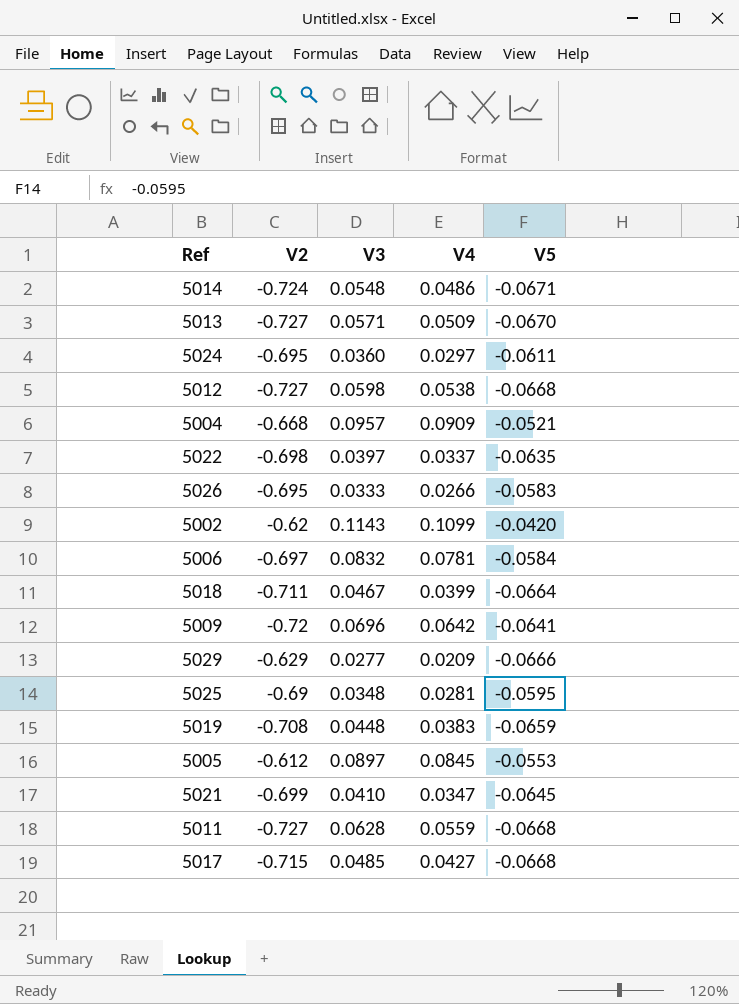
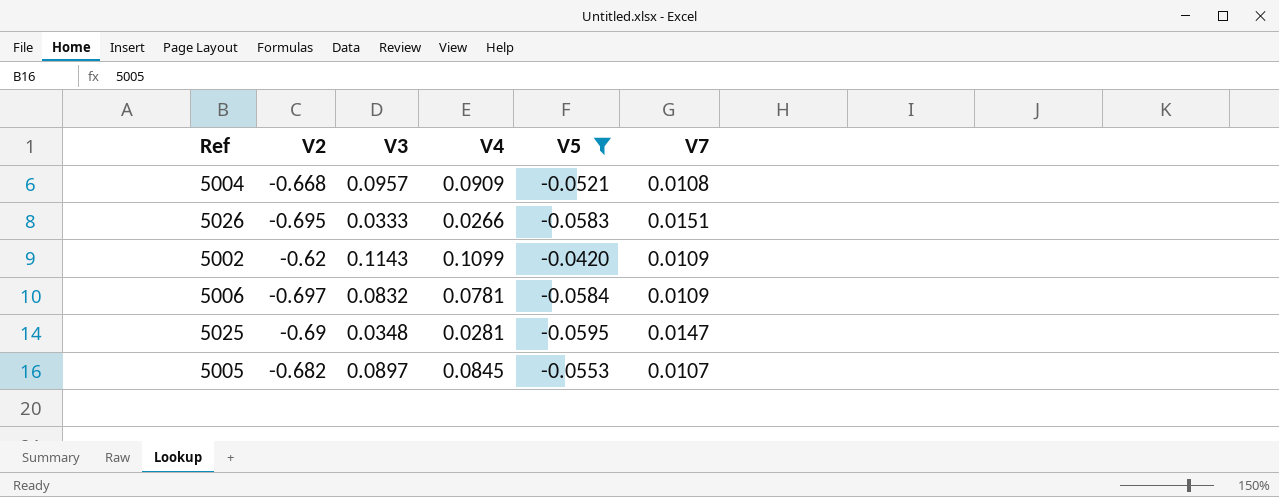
filter: none -> V5 >= -0.0595
column V7 | position: none -> 6
5005 | V2: -0.612 -> -0.682

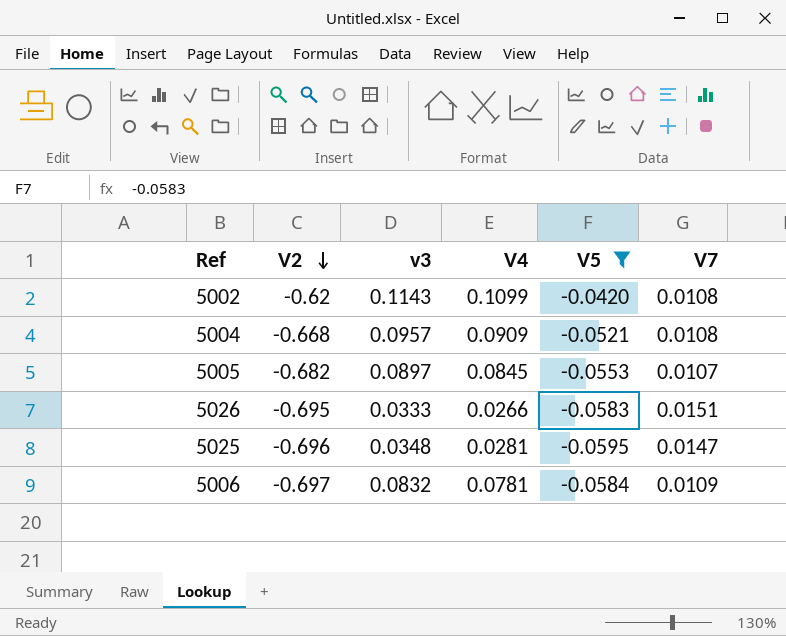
row order: none -> V2 descending
column name: V3 -> v3
5002 | V7: 0.0109 -> 0.0108
5025 | V2: -0.69 -> -0.696

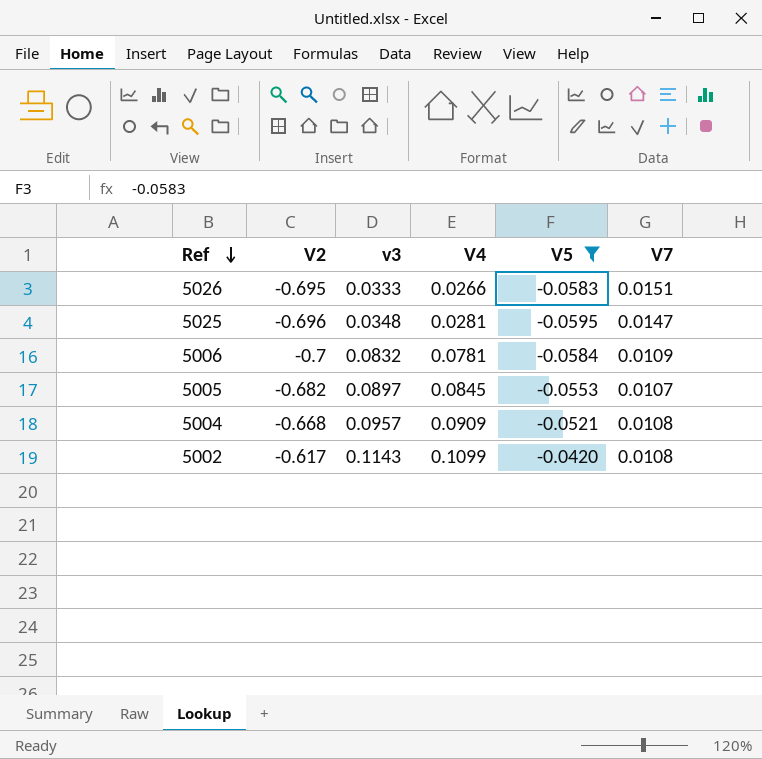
row order: V2 descending -> Ref descending
5006 | V2: -0.697 -> -0.7
5002 | V2: -0.62 -> -0.617

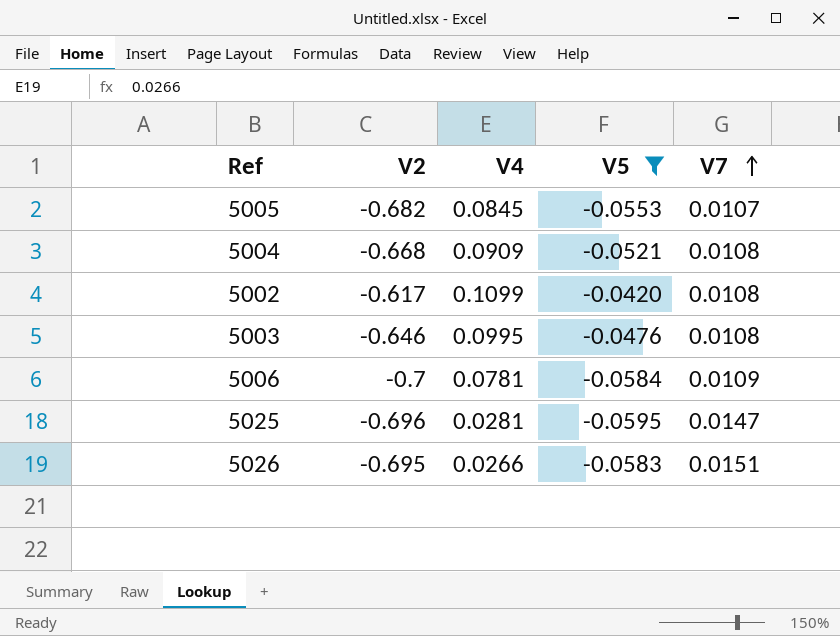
row order: Ref descending -> V7 ascending
column v3 | position: 3 -> none
row 5003: none -> -0.646 | 0.0995 | -0.0476 | 0.0108

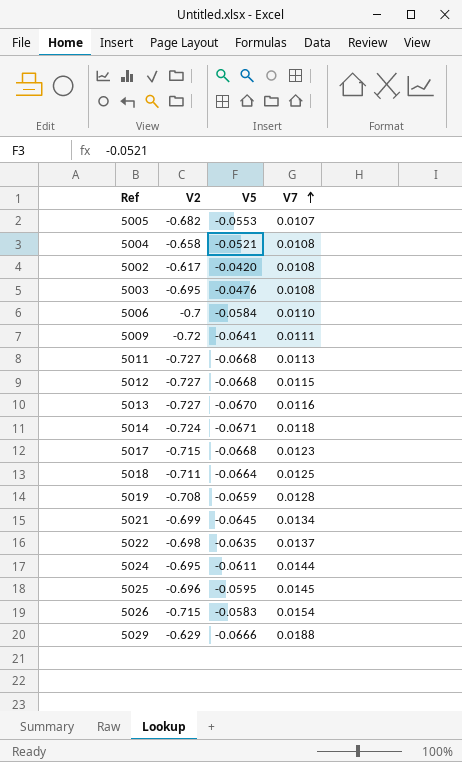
filter: V5 >= -0.0595 -> none
column V4 | position: 3 -> none
5004 | V2: -0.668 -> -0.658
5003 | V2: -0.646 -> -0.695
5006 | V7: 0.0109 -> 0.0110
5025 | V7: 0.0147 -> 0.0145
5026 | V2: -0.695 -> -0.715
5026 | V7: 0.0151 -> 0.0154

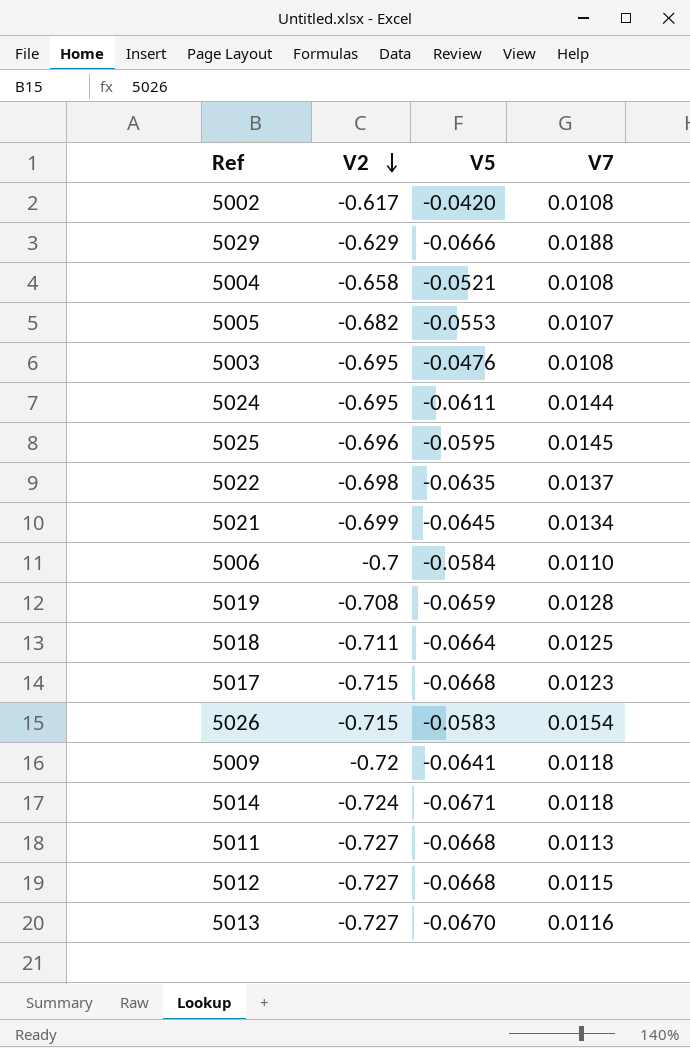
row order: V7 ascending -> V2 descending
5009 | V7: 0.0111 -> 0.0118

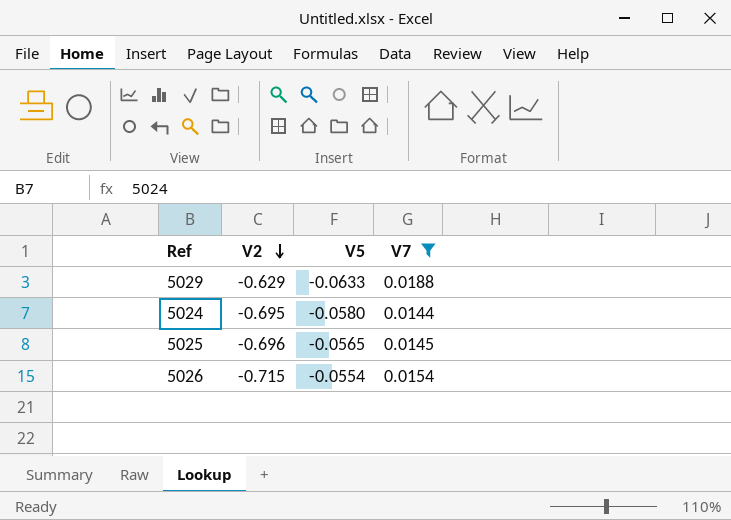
filter: none -> V7 >= 0.0144
5029 | V5: -0.0666 -> -0.0633
5024 | V5: -0.0611 -> -0.0580
5025 | V5: -0.0595 -> -0.0565
5026 | V5: -0.0583 -> -0.0554

